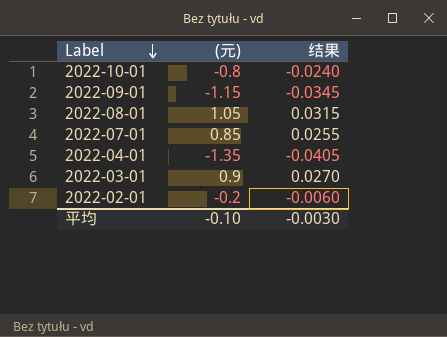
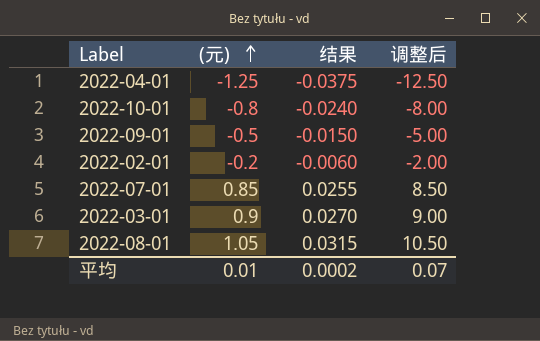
row order: Label descending -> (元) ascending
column 调整后 | formula: none -> [(元)] * 10
2022-04-01 | (元): -1.35 -> -1.25
2022-04-01 | 结果: -0.0405 -> -0.0375
2022-09-01 | (元): -1.15 -> -0.5
2022-09-01 | 结果: -0.0345 -> -0.0150
平均 | (元): -0.10 -> 0.01
平均 | 结果: -0.0030 -> 0.0002

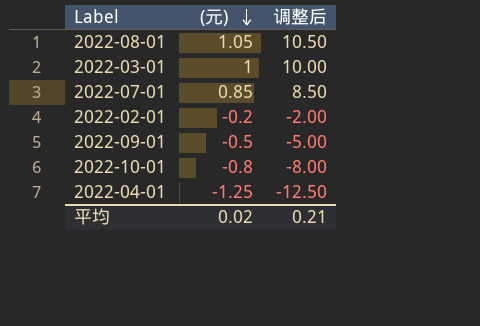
row order: (元) ascending -> (元) descending
column 结果 | formula: [(元)] * 0.03 -> none
2022-03-01 | (元): 0.9 -> 1
2022-03-01 | 调整后: 9.00 -> 10.00
平均 | (元): 0.01 -> 0.02
平均 | 调整后: 0.07 -> 0.21

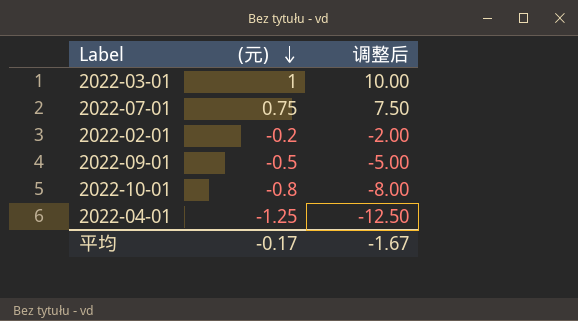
row 2022-08-01: 1.05 | 10.50 -> none
2022-07-01 | (元): 0.85 -> 0.75
2022-07-01 | 调整后: 8.50 -> 7.50
平均 | (元): 0.02 -> -0.17
平均 | 调整后: 0.21 -> -1.67

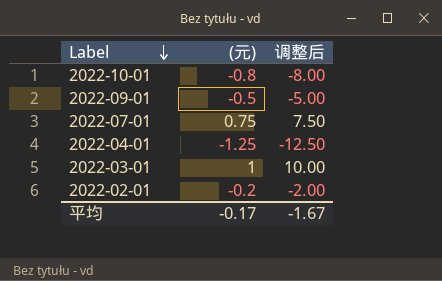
row order: (元) descending -> Label descending

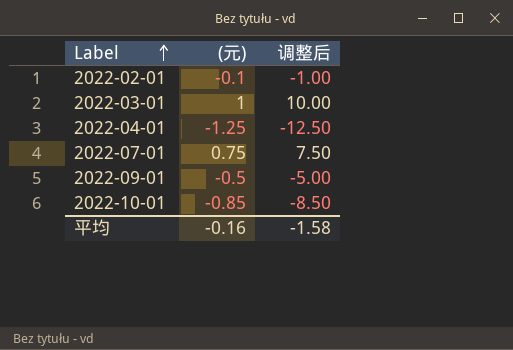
row order: Label descending -> Label ascending
2022-02-01 | (元): -0.2 -> -0.1
2022-02-01 | 调整后: -2.00 -> -1.00
2022-10-01 | (元): -0.8 -> -0.85
2022-10-01 | 调整后: -8.00 -> -8.50
平均 | (元): -0.17 -> -0.16
平均 | 调整后: -1.67 -> -1.58

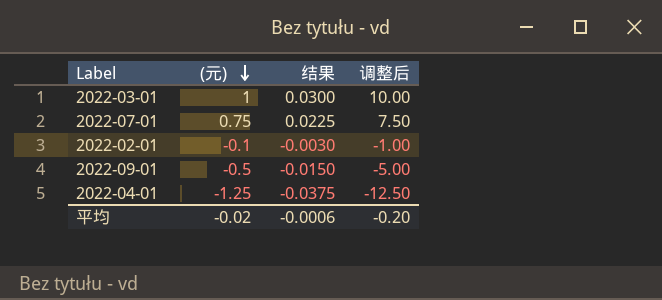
row order: Label ascending -> (元) descending
column 结果 | formula: none -> [(元)] * 0.03
row 2022-10-01: -0.85 | -8.50 -> none
平均 | (元): -0.16 -> -0.02
平均 | 调整后: -1.58 -> -0.20

